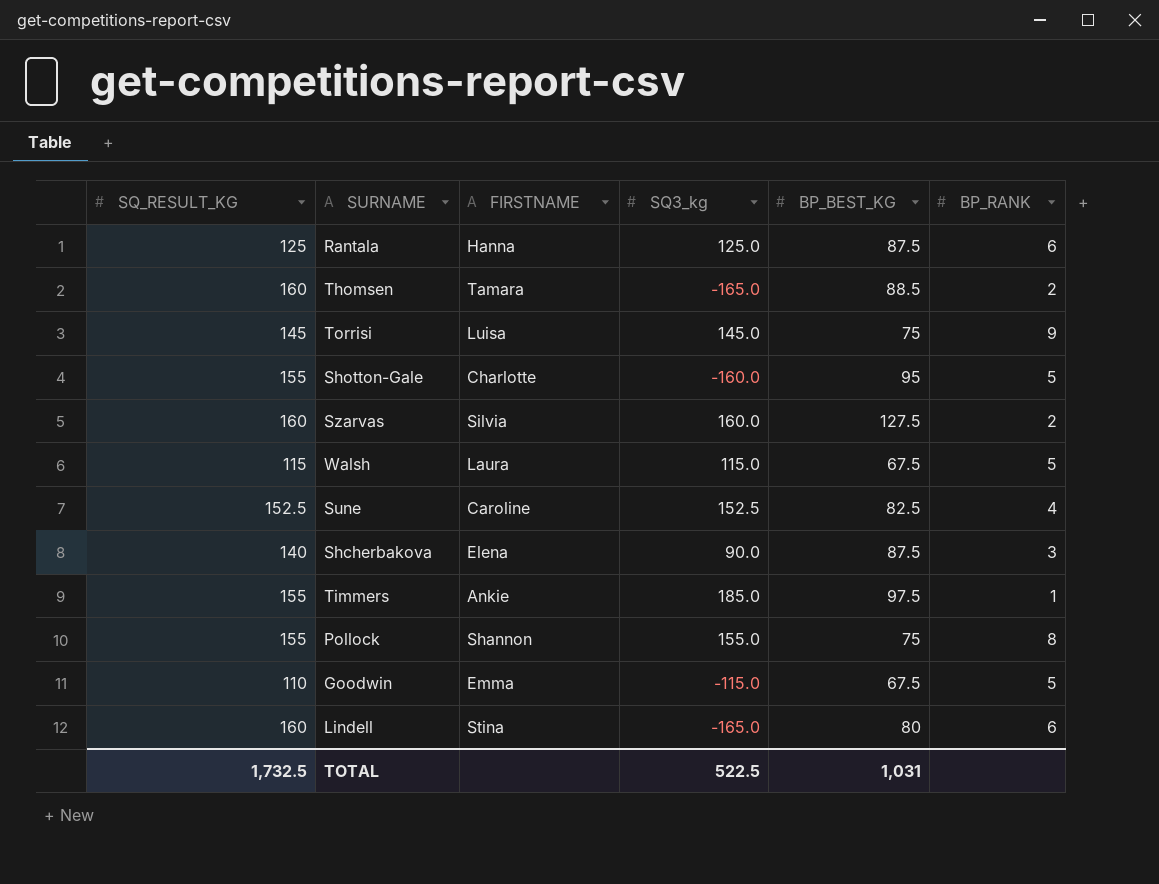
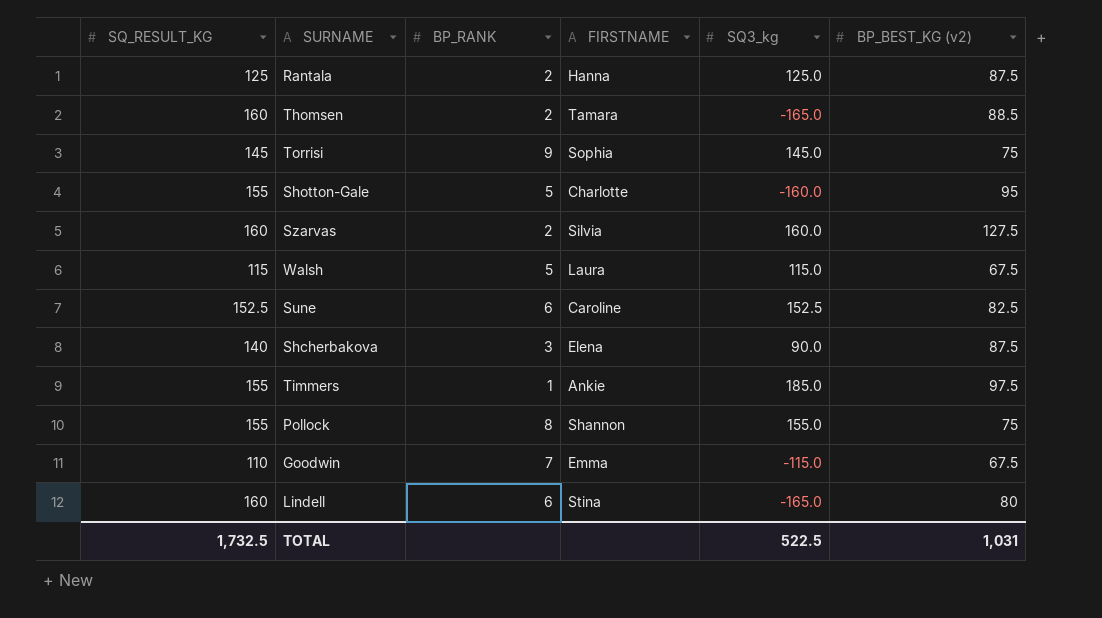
column BP_RANK | position: 6 -> 3
column name: BP_BEST_KG -> BP_BEST_KG (v2)
Rantala | BP_RANK: 6 -> 2
Torrisi | FIRSTNAME: Luisa -> Sophia
Sune | BP_RANK: 4 -> 6
Goodwin | BP_RANK: 5 -> 7

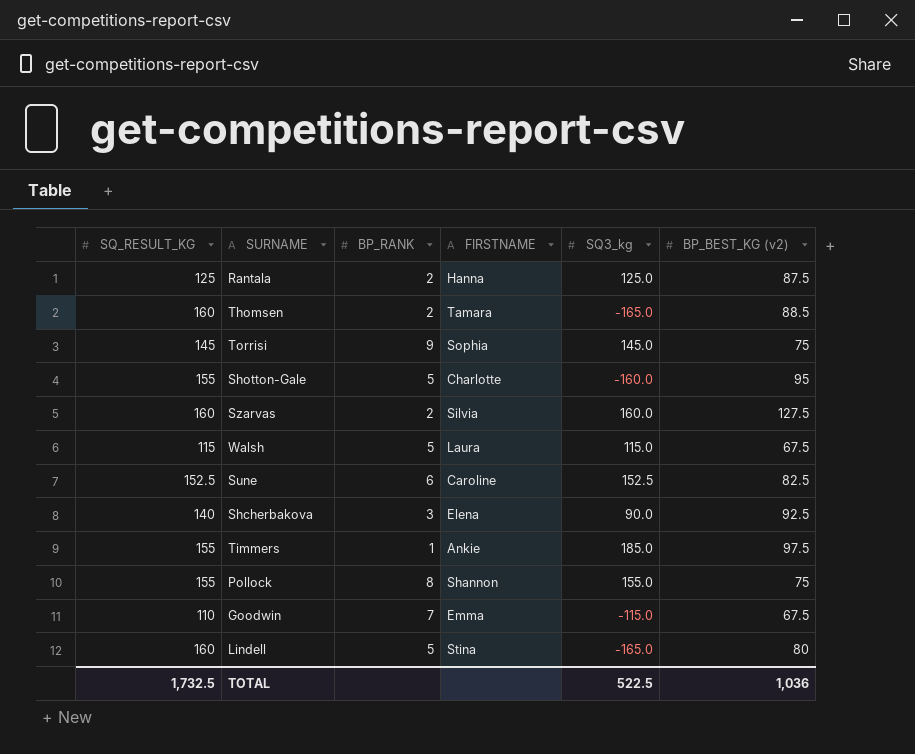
Shcherbakova | BP_BEST_KG (v2): 87.5 -> 92.5
Lindell | BP_RANK: 6 -> 5
TOTAL | BP_BEST_KG (v2): 1,031 -> 1,036

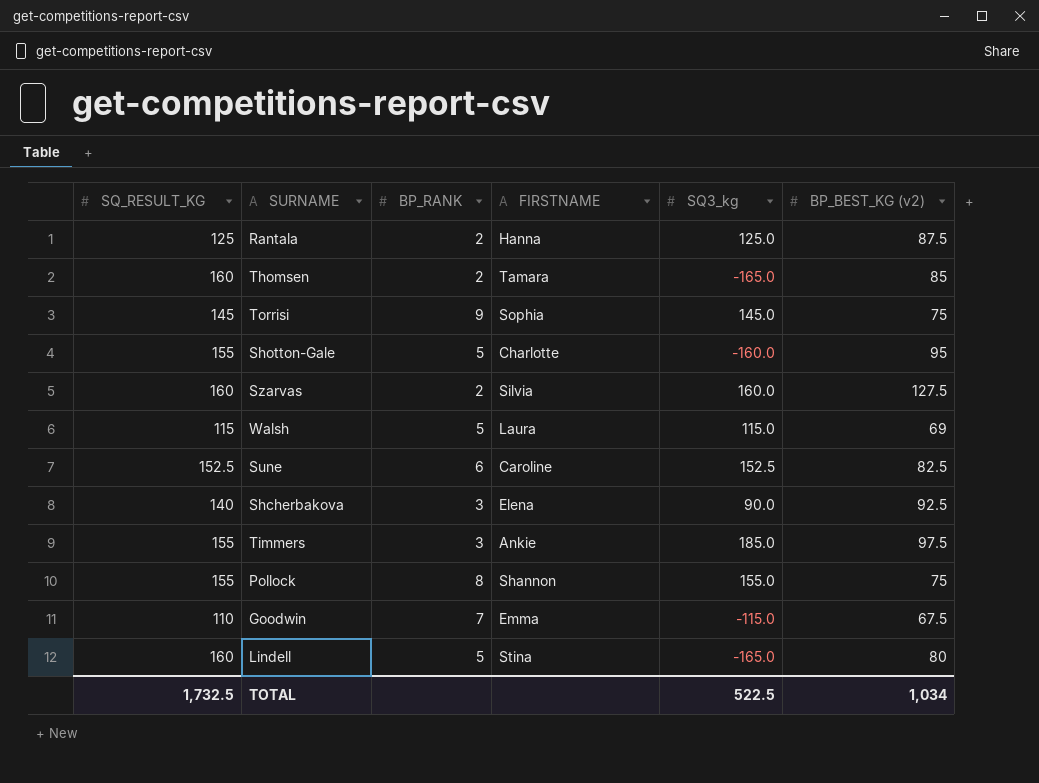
Thomsen | BP_BEST_KG (v2): 88.5 -> 85
Walsh | BP_BEST_KG (v2): 67.5 -> 69
Timmers | BP_RANK: 1 -> 3
TOTAL | BP_BEST_KG (v2): 1,036 -> 1,034

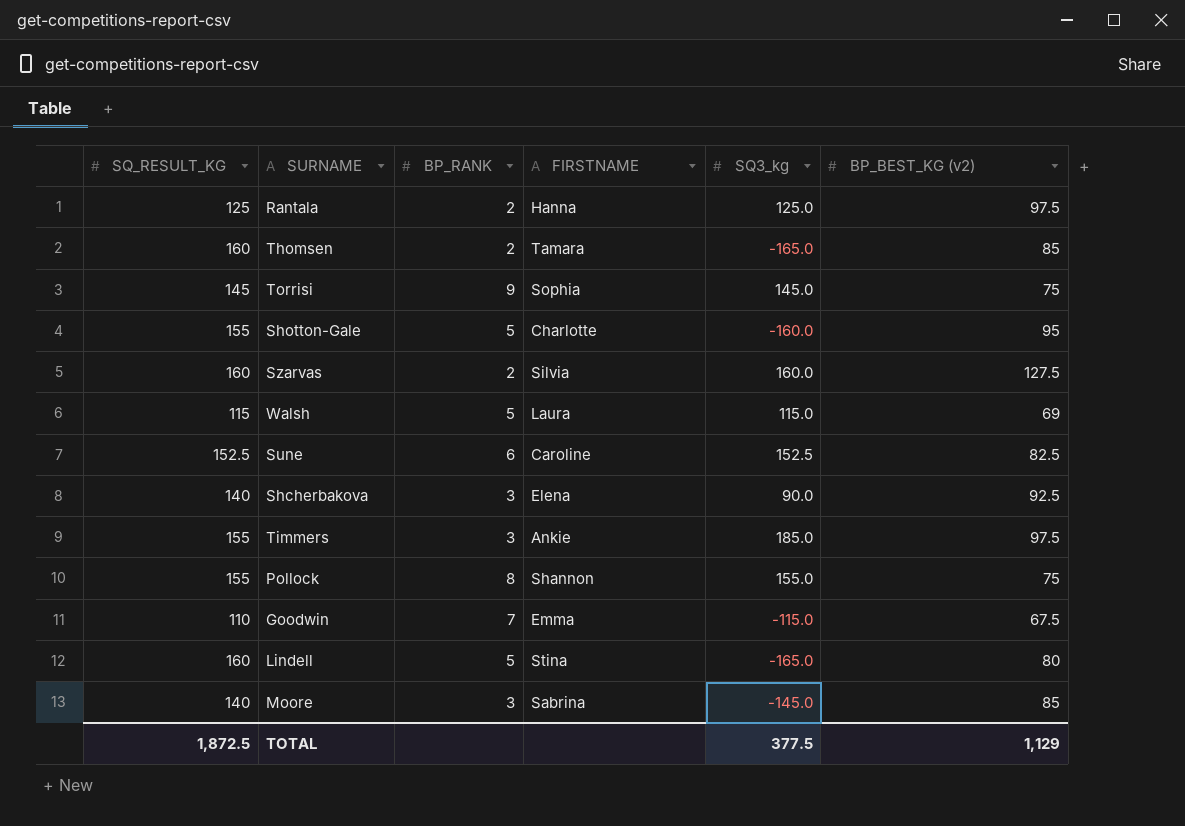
Rantala | BP_BEST_KG (v2): 87.5 -> 97.5
row Moore: none -> 140 | 3 | Sabrina | -145.0 | 85
TOTAL | SQ_RESULT_KG: 1,732.5 -> 1,872.5
TOTAL | SQ3_kg: 522.5 -> 377.5
TOTAL | BP_BEST_KG (v2): 1,034 -> 1,129

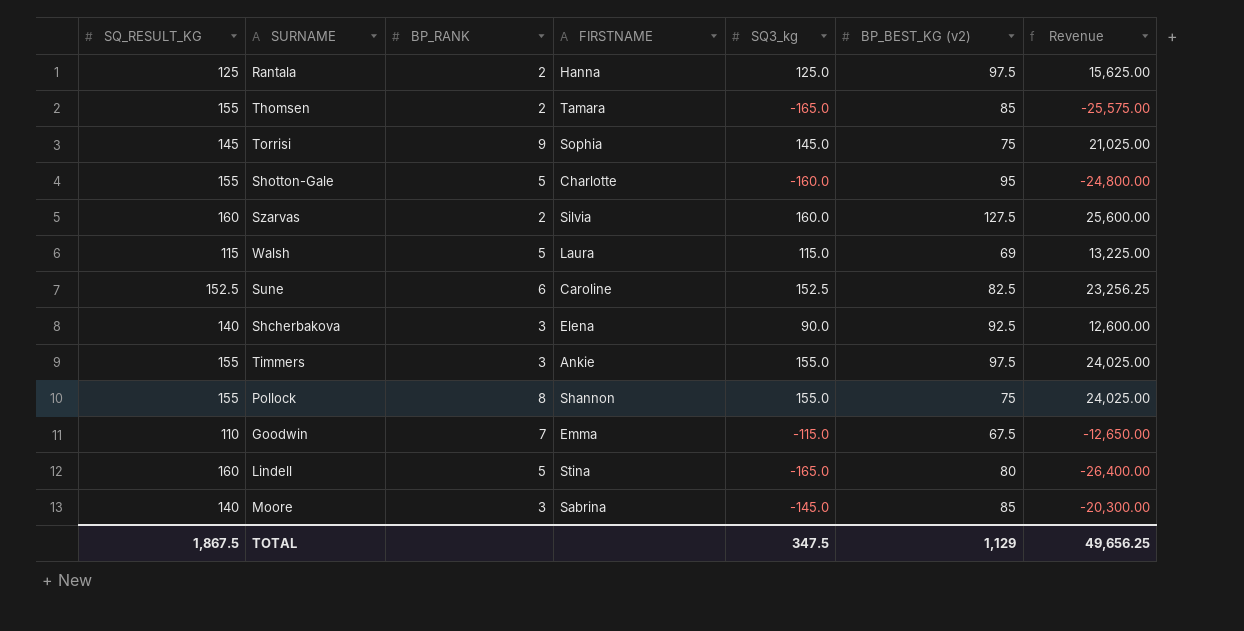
column Revenue | formula: none -> [SQ_RESULT_KG] * [SQ3_kg]
Thomsen | SQ_RESULT_KG: 160 -> 155
Timmers | SQ3_kg: 185.0 -> 155.0
TOTAL | SQ_RESULT_KG: 1,872.5 -> 1,867.5
TOTAL | SQ3_kg: 377.5 -> 347.5

